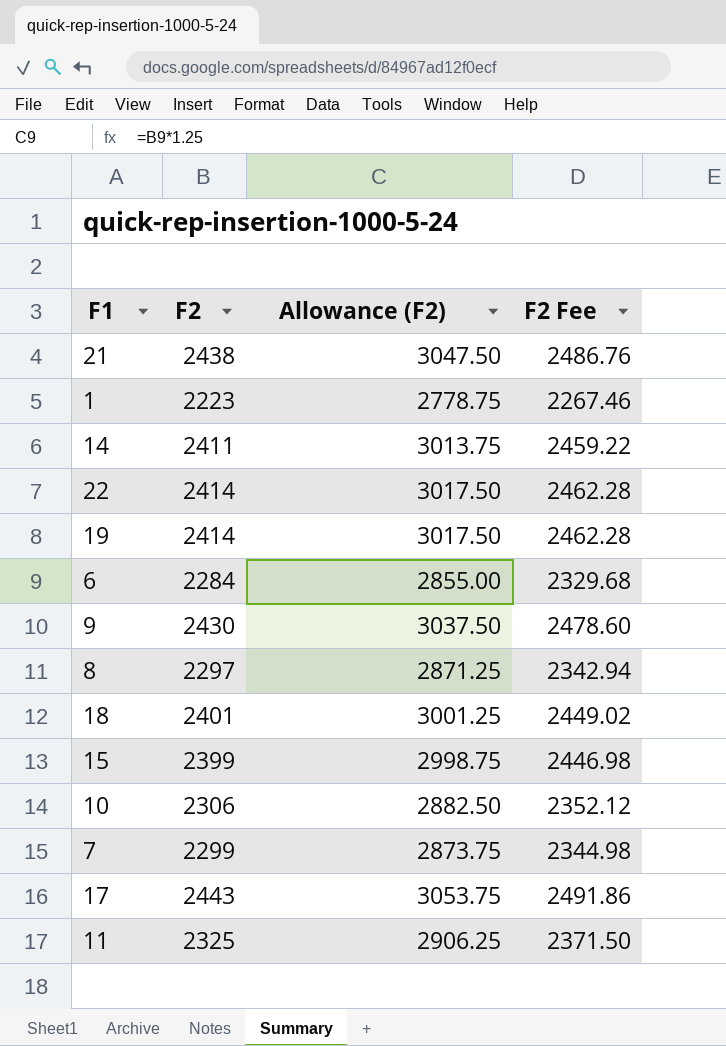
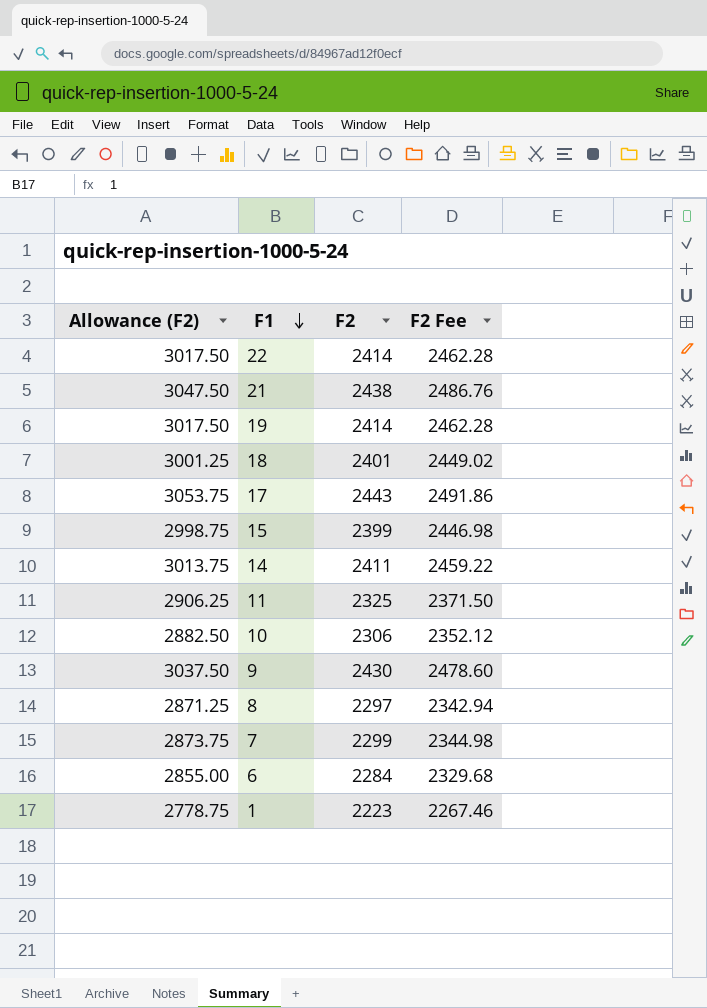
row order: none -> F1 descending
column Allowance (F2) | position: 3 -> 1

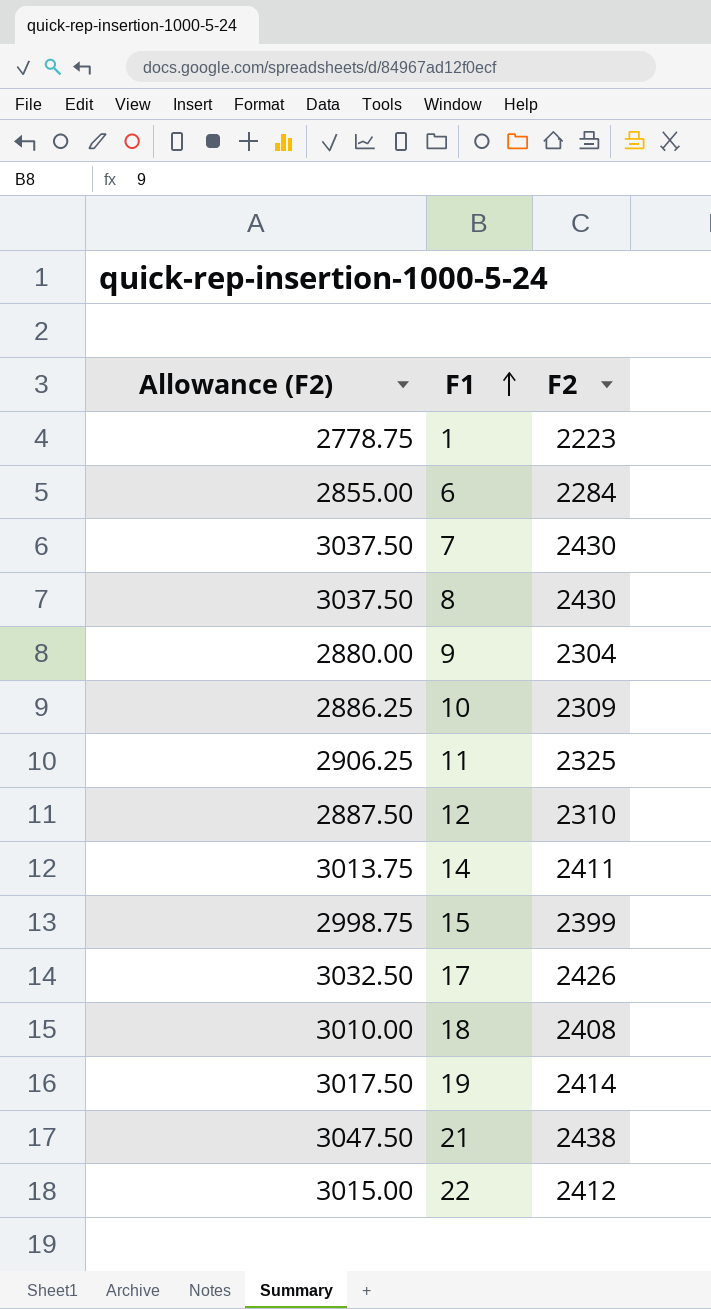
row order: F1 descending -> F1 ascending
column F2 Fee | formula: [F2] * 1.02 -> none
7 | Allowance (F2): 2873.75 -> 3037.50
7 | F2: 2299 -> 2430
8 | Allowance (F2): 2871.25 -> 3037.50
8 | F2: 2297 -> 2430
9 | Allowance (F2): 3037.50 -> 2880.00
9 | F2: 2430 -> 2304
10 | Allowance (F2): 2882.50 -> 2886.25
10 | F2: 2306 -> 2309
row 12: none -> 2887.50 | 2310
17 | Allowance (F2): 3053.75 -> 3032.50
17 | F2: 2443 -> 2426
18 | Allowance (F2): 3001.25 -> 3010.00
18 | F2: 2401 -> 2408
22 | Allowance (F2): 3017.50 -> 3015.00
22 | F2: 2414 -> 2412

